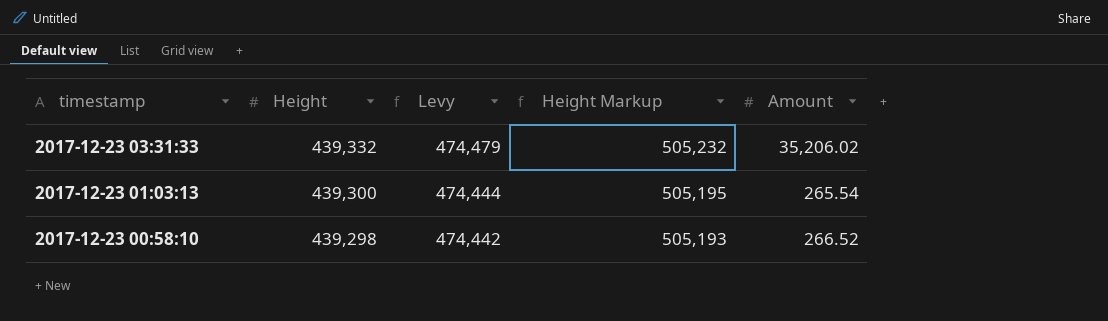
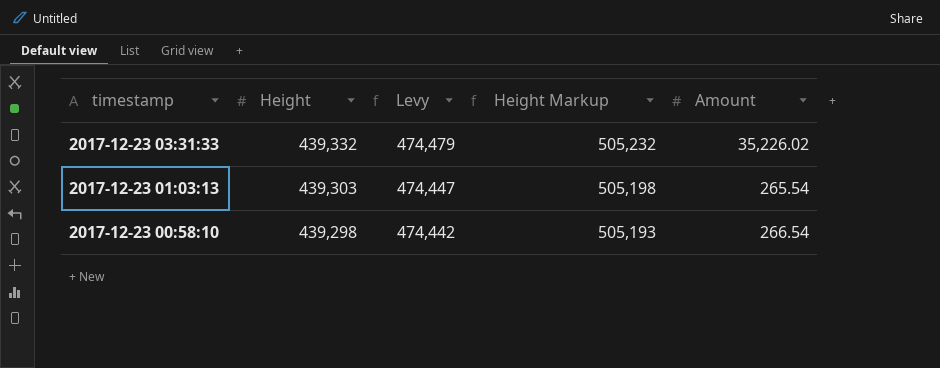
2017-12-23 03:31:33 | Amount: 35,206.02 -> 35,226.02
2017-12-23 01:03:13 | Height: 439,300 -> 439,303
2017-12-23 01:03:13 | Levy: 474,444 -> 474,447
2017-12-23 01:03:13 | Height Markup: 505,195 -> 505,198
2017-12-23 00:58:10 | Amount: 266.52 -> 266.54

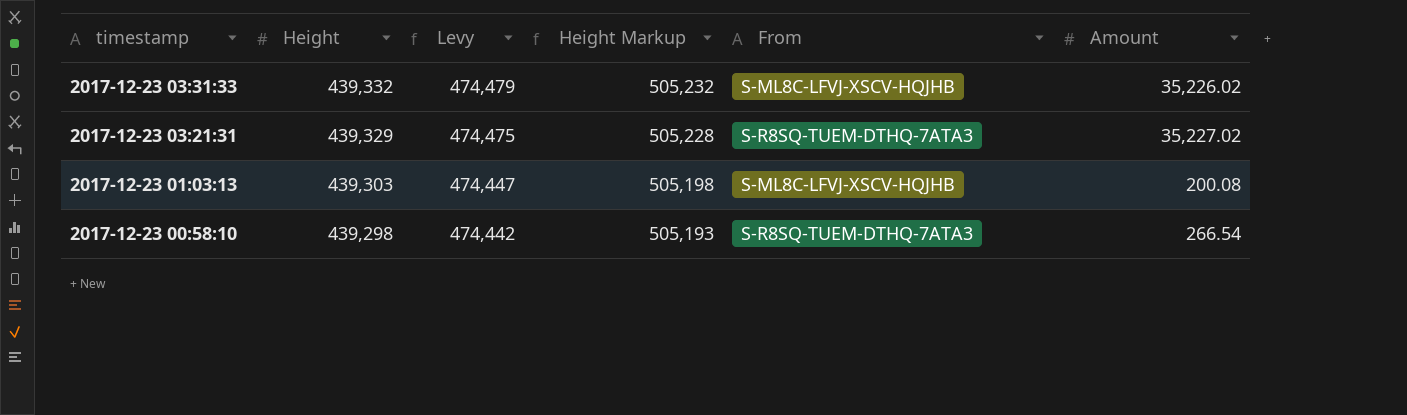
column From | position: none -> 5
row 2017-12-23 03:21:31: none -> 439,329 | 474,475 | 505,228 | S-R8SQ-TUEM-DTHQ-7ATA3 | 35,227.02
2017-12-23 01:03:13 | Amount: 265.54 -> 200.08

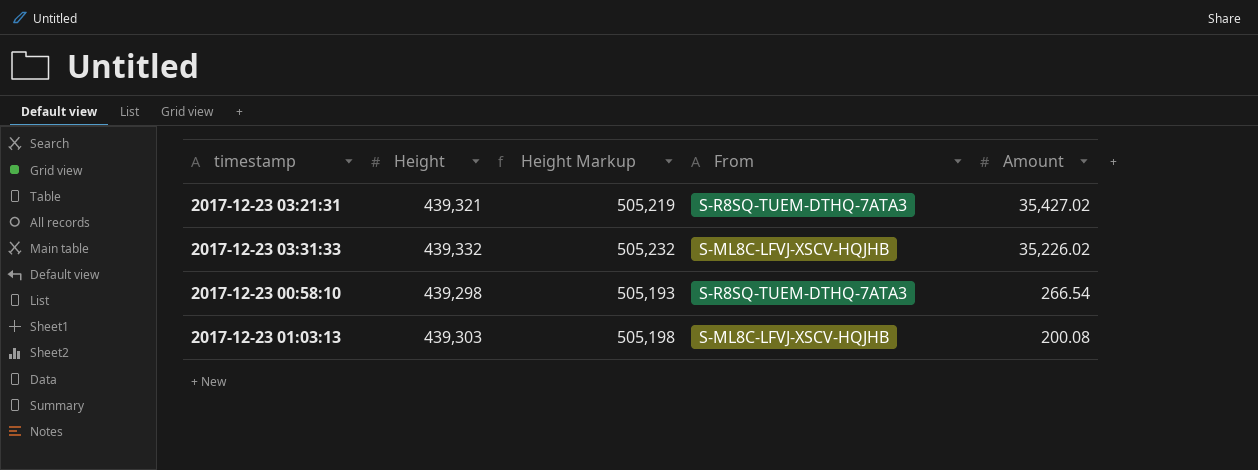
row order: timestamp descending -> Amount descending
column Levy | formula: [Height] * 1.08 -> none
2017-12-23 03:21:31 | Height: 439,329 -> 439,321
2017-12-23 03:21:31 | Height Markup: 505,228 -> 505,219
2017-12-23 03:21:31 | Amount: 35,227.02 -> 35,427.02

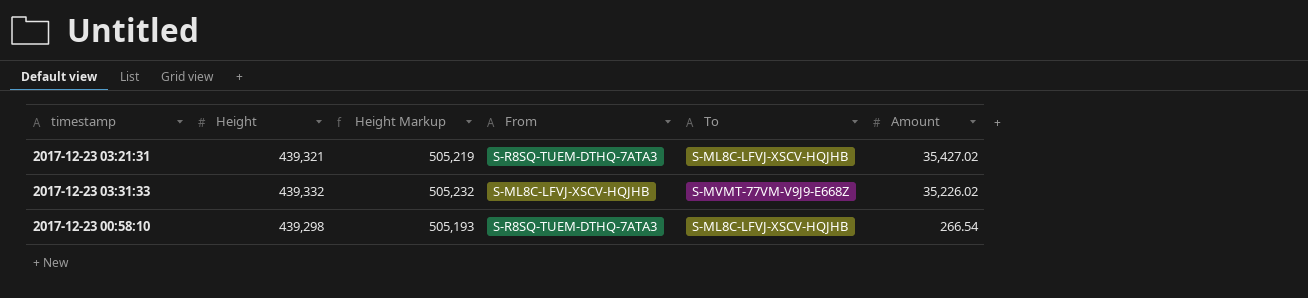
column To | position: none -> 5
row 2017-12-23 01:03:13: 439,303 | 505,198 | S-ML8C-LFVJ-XSCV-HQJHB | 200.08 -> none

